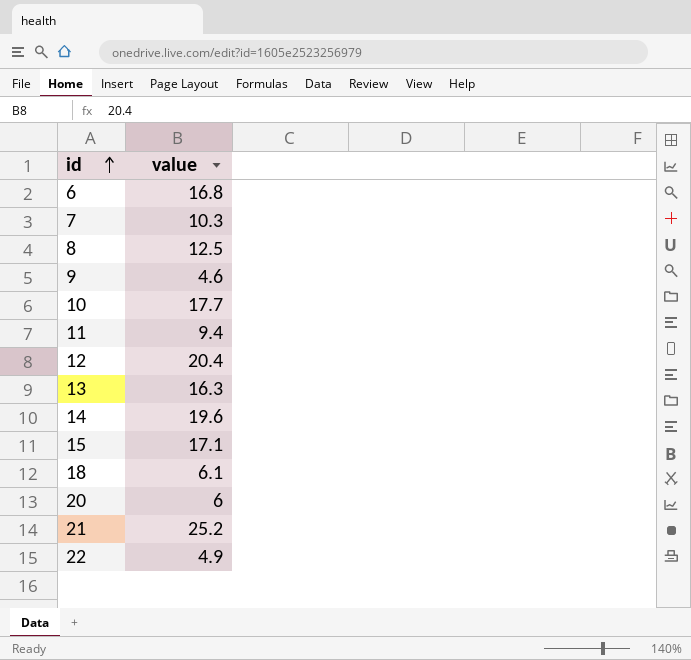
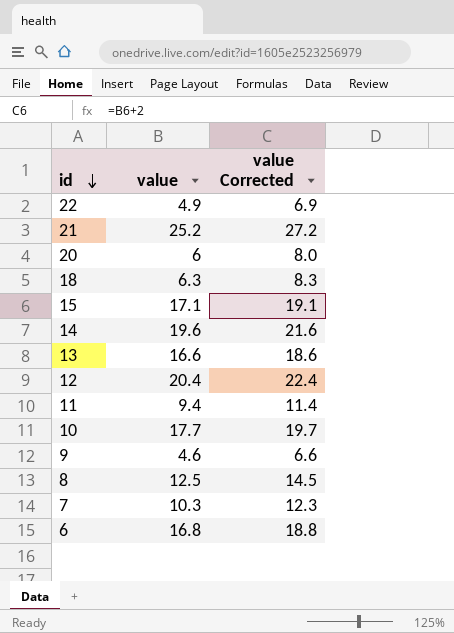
row order: id ascending -> id descending
column value Corrected | formula: none -> [value] + 2
18 | value: 6.1 -> 6.3
13 | value: 16.3 -> 16.6

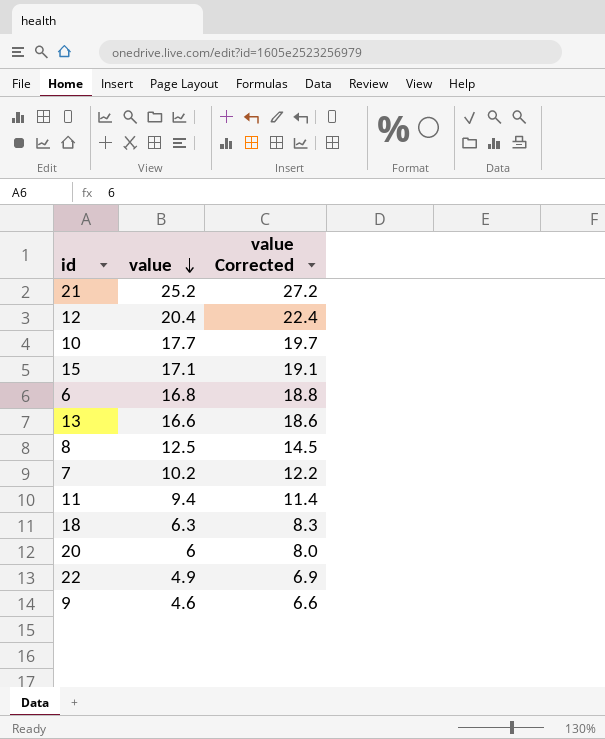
row order: id descending -> value descending
row 14: 19.6 | 21.6 -> none
7 | value: 10.3 -> 10.2
7 | value Corrected: 12.3 -> 12.2

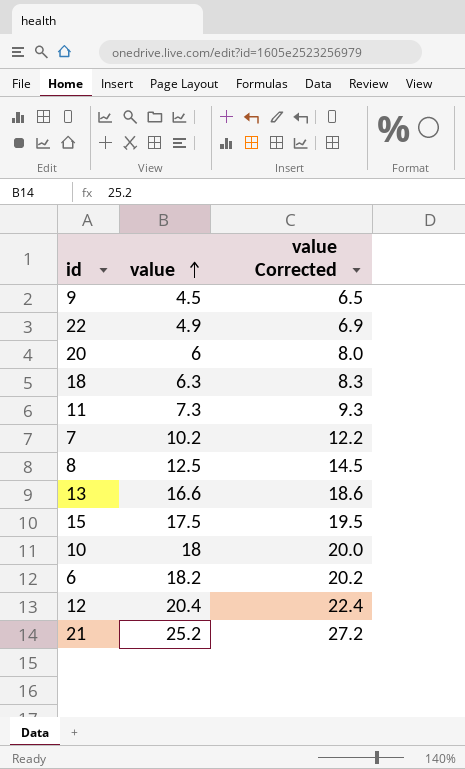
row order: value descending -> value ascending
9 | value: 4.6 -> 4.5
9 | value Corrected: 6.6 -> 6.5
11 | value: 9.4 -> 7.3
11 | value Corrected: 11.4 -> 9.3
15 | value: 17.1 -> 17.5
15 | value Corrected: 19.1 -> 19.5
10 | value: 17.7 -> 18
10 | value Corrected: 19.7 -> 20.0
6 | value: 16.8 -> 18.2
6 | value Corrected: 18.8 -> 20.2

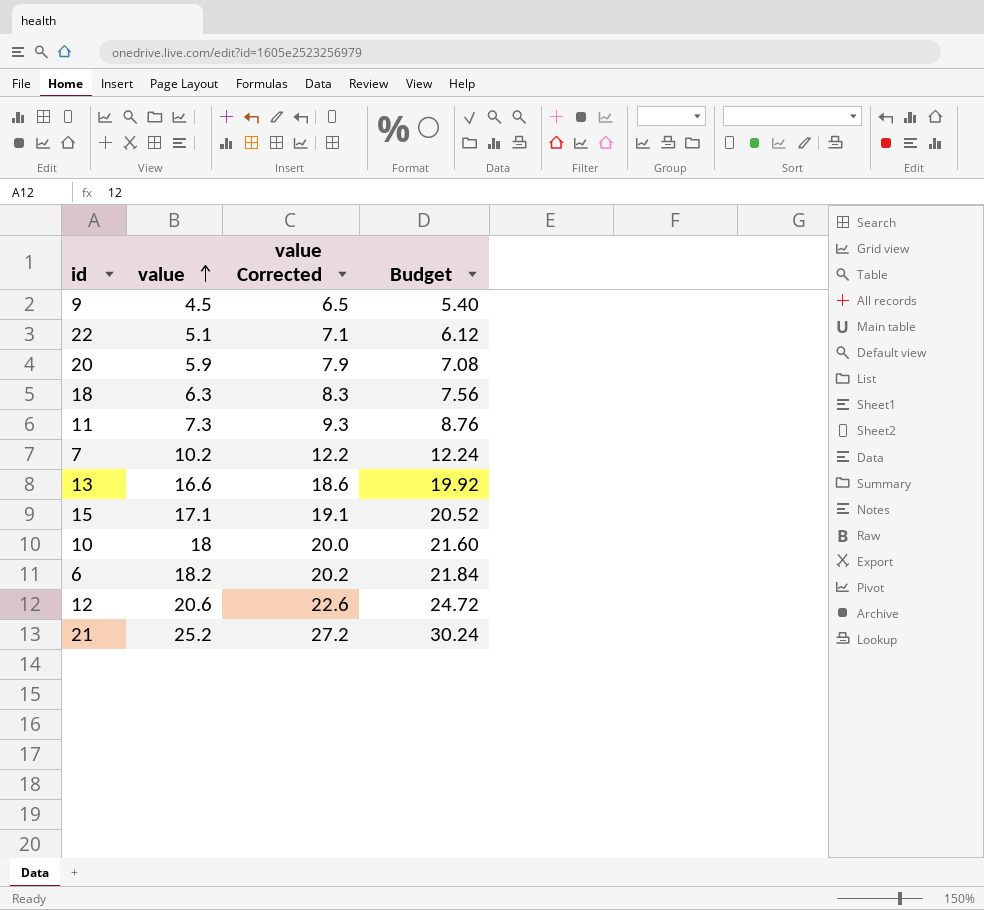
column Budget | formula: none -> [value] * 1.2
row 8: 12.5 | 14.5 -> none
22 | value: 4.9 -> 5.1
22 | value Corrected: 6.9 -> 7.1
20 | value: 6 -> 5.9
20 | value Corrected: 8.0 -> 7.9
15 | value: 17.5 -> 17.1
15 | value Corrected: 19.5 -> 19.1
12 | value: 20.4 -> 20.6
12 | value Corrected: 22.4 -> 22.6

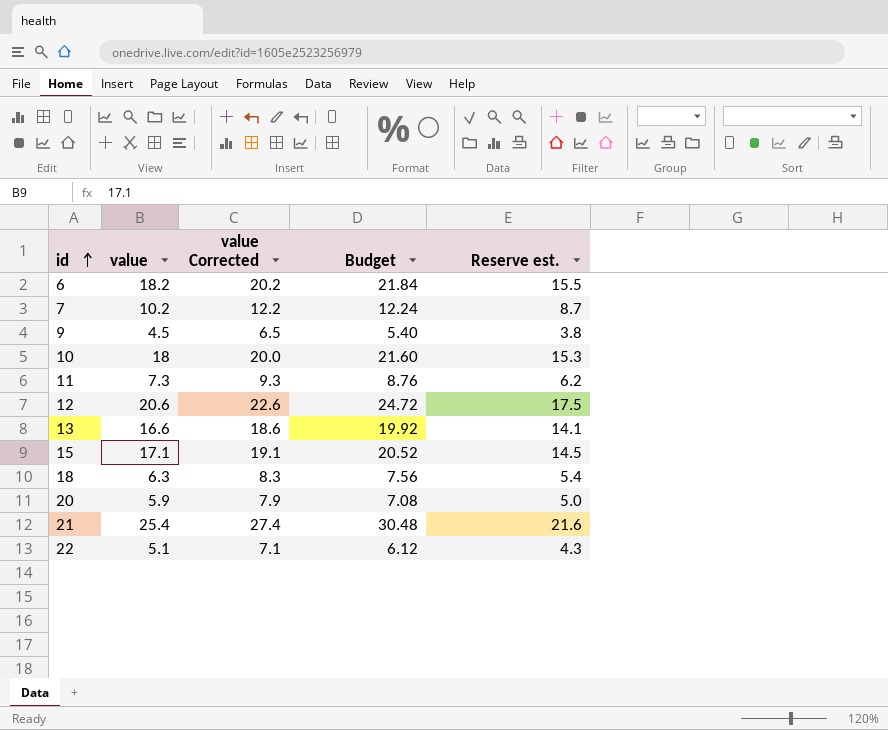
row order: value ascending -> id ascending
column Reserve est. | formula: none -> [value] * 0.85
21 | value: 25.2 -> 25.4
21 | value Corrected: 27.2 -> 27.4
21 | Budget: 30.24 -> 30.48

